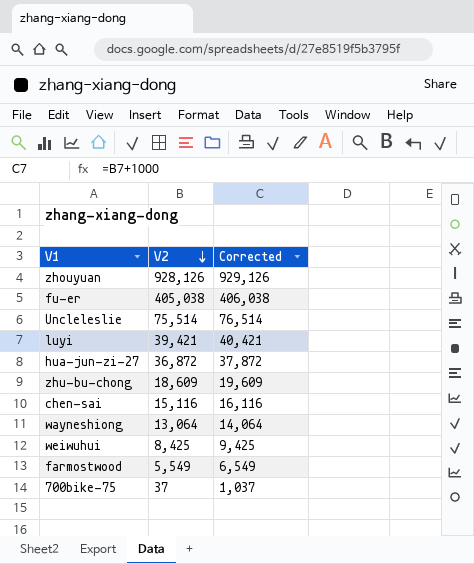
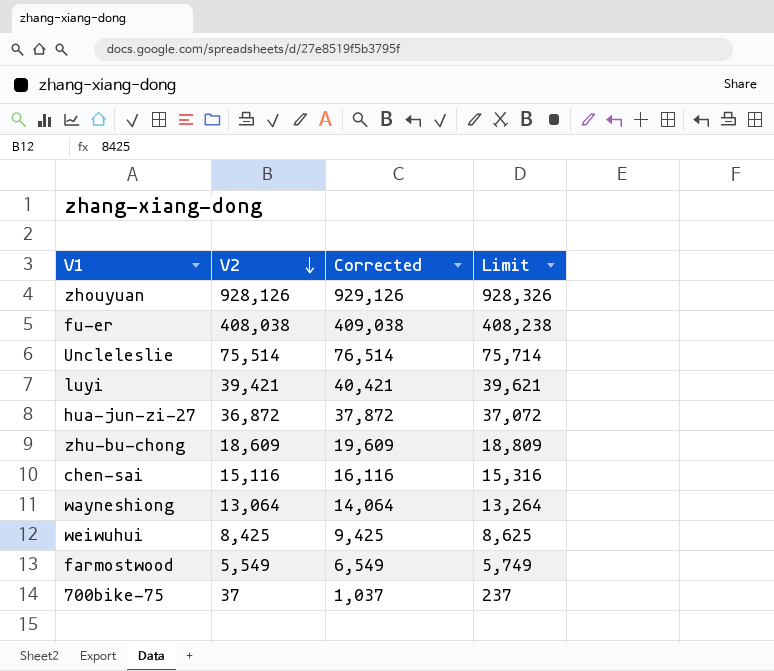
column Limit | formula: none -> [V2] + 200
fu-er | V2: 405,038 -> 408,038
fu-er | Corrected: 406,038 -> 409,038

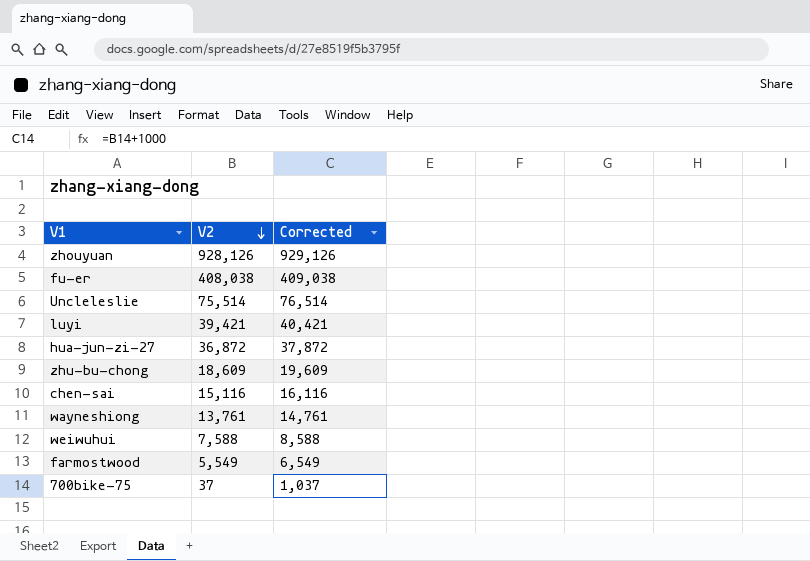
column Limit | formula: [V2] + 200 -> none
wayneshiong | V2: 13,064 -> 13,761
wayneshiong | Corrected: 14,064 -> 14,761
weiwuhui | V2: 8,425 -> 7,588
weiwuhui | Corrected: 9,425 -> 8,588

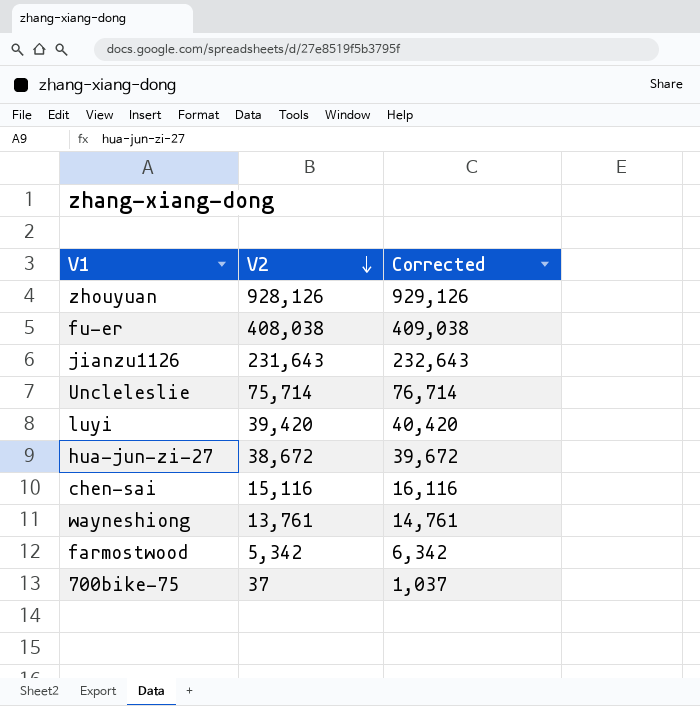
row zhu-bu-chong: 18,609 | 19,609 -> none
row weiwuhui: 7,588 | 8,588 -> none
row jianzu1126: none -> 231,643 | 232,643
Uncleleslie | V2: 75,514 -> 75,714
Uncleleslie | Corrected: 76,514 -> 76,714
luyi | V2: 39,421 -> 39,420
luyi | Corrected: 40,421 -> 40,420
hua-jun-zi-27 | V2: 36,872 -> 38,672
hua-jun-zi-27 | Corrected: 37,872 -> 39,672
farmostwood | V2: 5,549 -> 5,342
farmostwood | Corrected: 6,549 -> 6,342

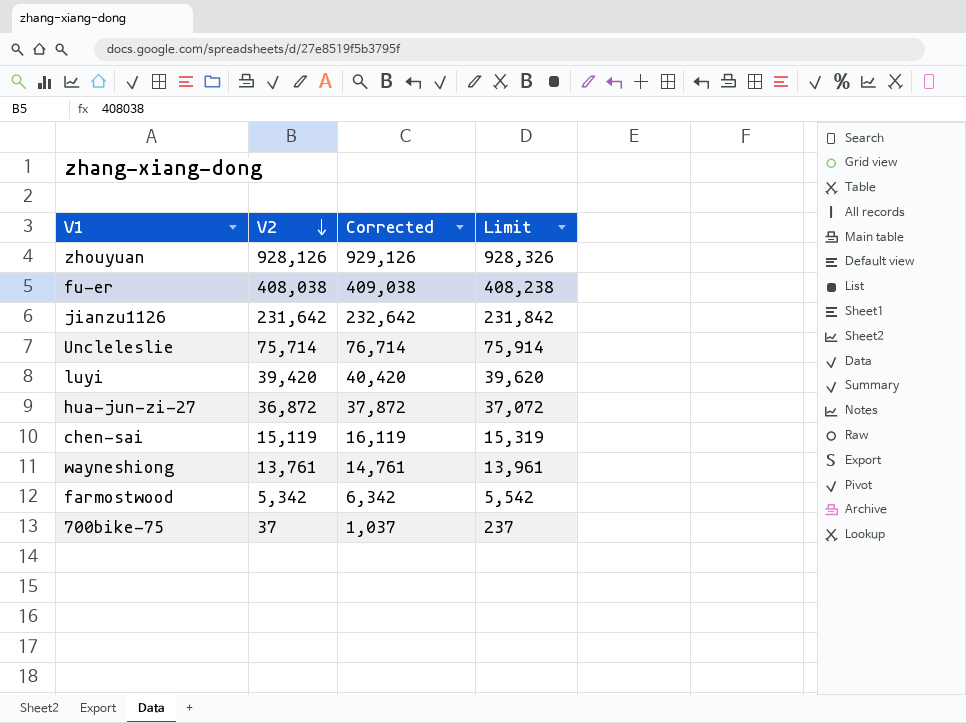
column Limit | formula: none -> [V2] + 200
jianzu1126 | V2: 231,643 -> 231,642
jianzu1126 | Corrected: 232,643 -> 232,642
hua-jun-zi-27 | V2: 38,672 -> 36,872
hua-jun-zi-27 | Corrected: 39,672 -> 37,872
chen-sai | V2: 15,116 -> 15,119
chen-sai | Corrected: 16,116 -> 16,119

